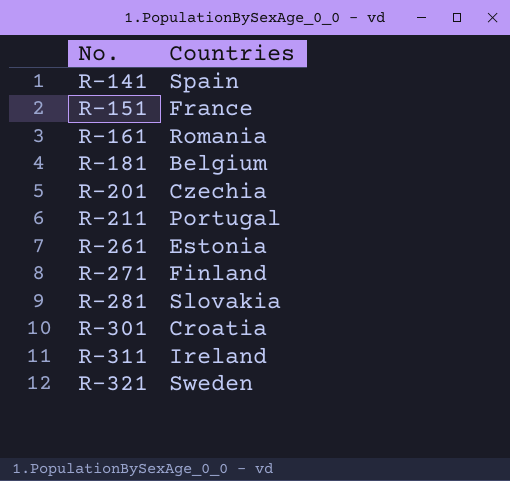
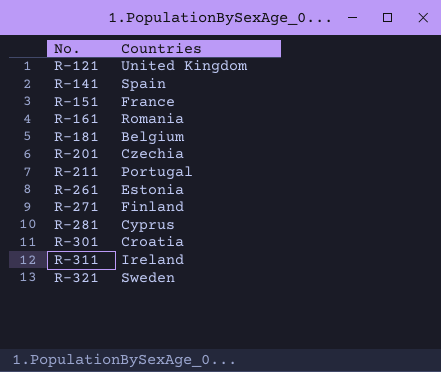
row R-121: none -> United Kingdom
R-281 | Countries: Slovakia -> Cyprus

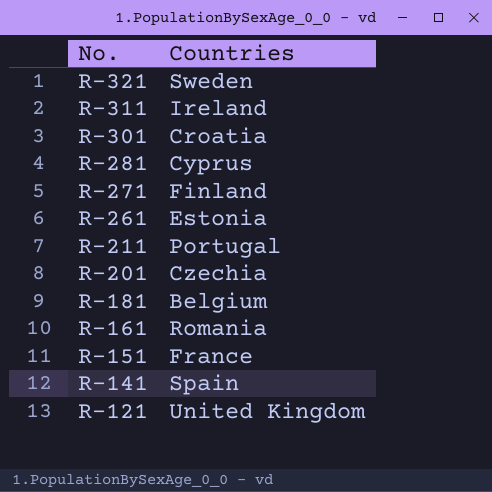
row order: No. ascending -> No. descending

